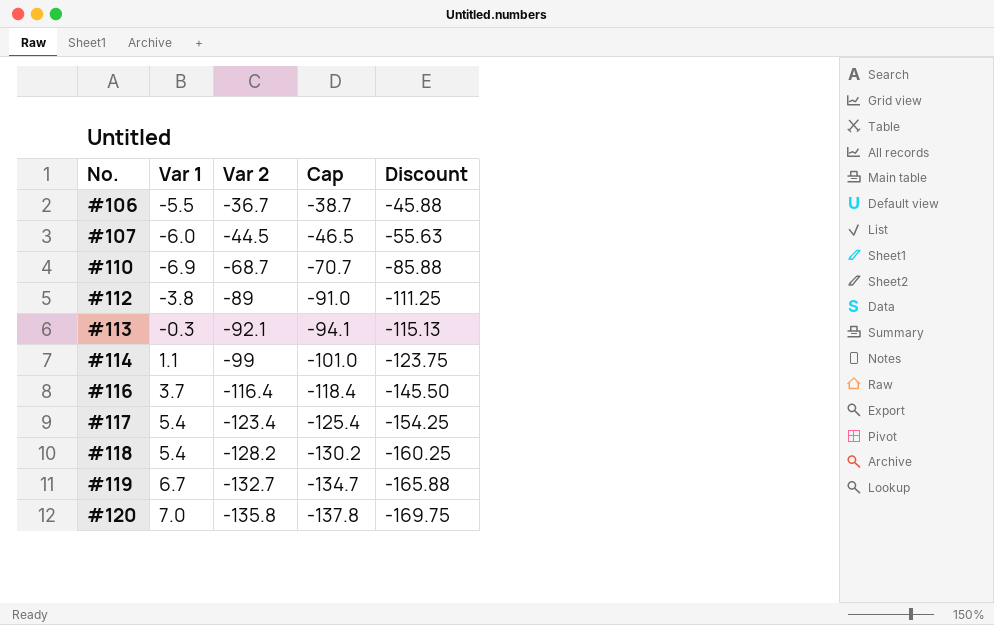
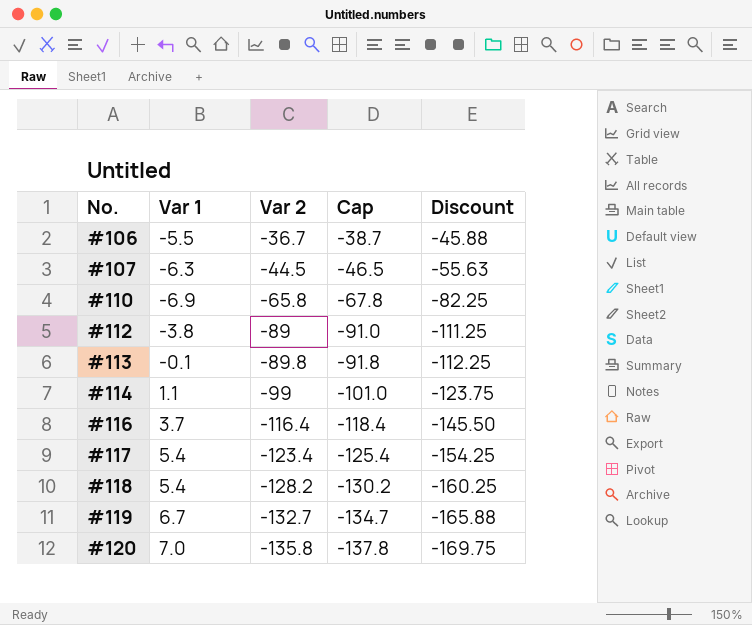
#107 | Var 1: -6.0 -> -6.3
#110 | Var 2: -68.7 -> -65.8
#110 | Cap: -70.7 -> -67.8
#110 | Discount: -85.88 -> -82.25
#113 | Var 1: -0.3 -> -0.1
#113 | Var 2: -92.1 -> -89.8
#113 | Cap: -94.1 -> -91.8
#113 | Discount: -115.13 -> -112.25

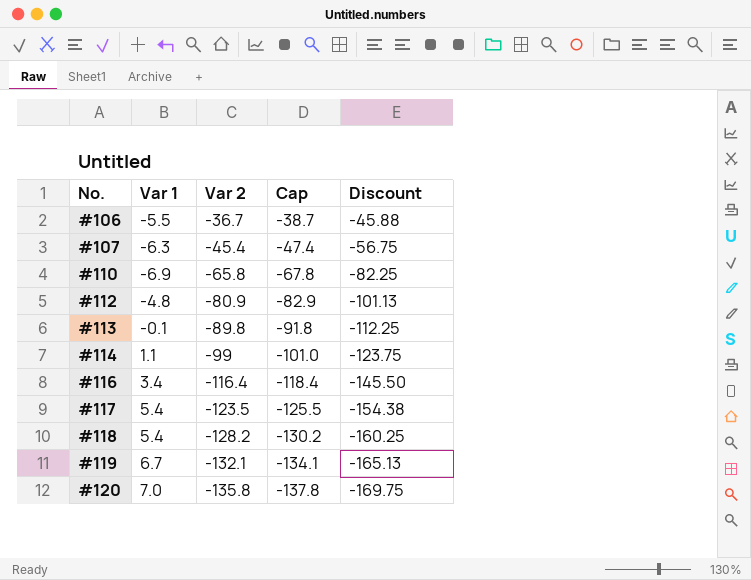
#107 | Var 2: -44.5 -> -45.4
#107 | Cap: -46.5 -> -47.4
#107 | Discount: -55.63 -> -56.75
#112 | Var 1: -3.8 -> -4.8
#112 | Var 2: -89 -> -80.9
#112 | Cap: -91.0 -> -82.9
#112 | Discount: -111.25 -> -101.13
#116 | Var 1: 3.7 -> 3.4
#117 | Var 2: -123.4 -> -123.5
#117 | Cap: -125.4 -> -125.5
#117 | Discount: -154.25 -> -154.38
#119 | Var 2: -132.7 -> -132.1
#119 | Cap: -134.7 -> -134.1
#119 | Discount: -165.88 -> -165.13

